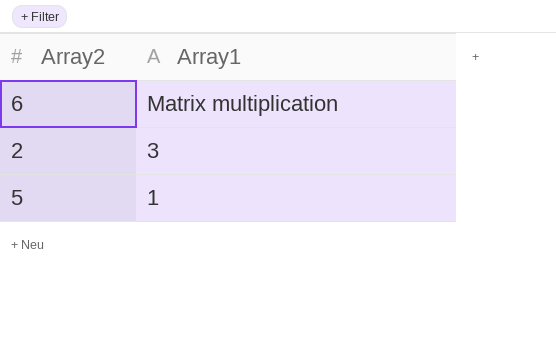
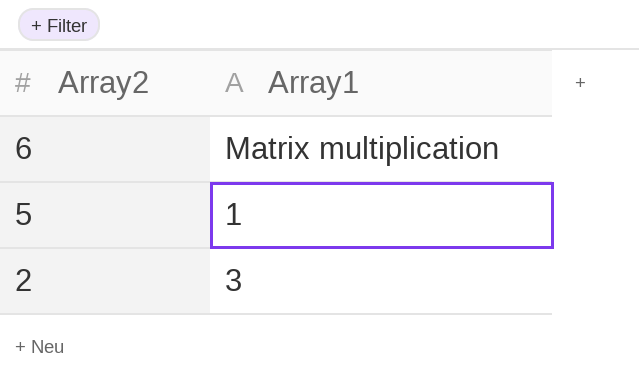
row order: Array1 descending -> Array2 descending

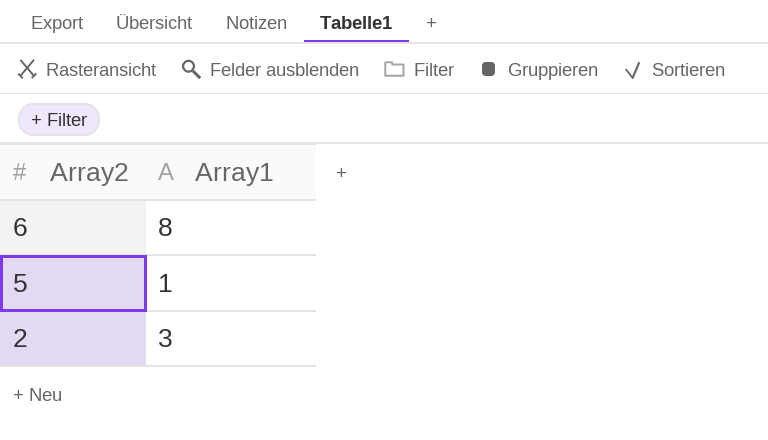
6 | Array1: Matrix multiplication -> 8

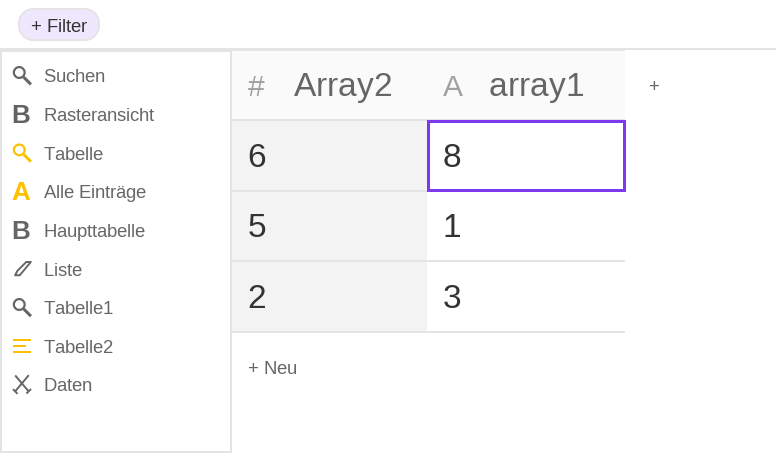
column name: Array1 -> array1

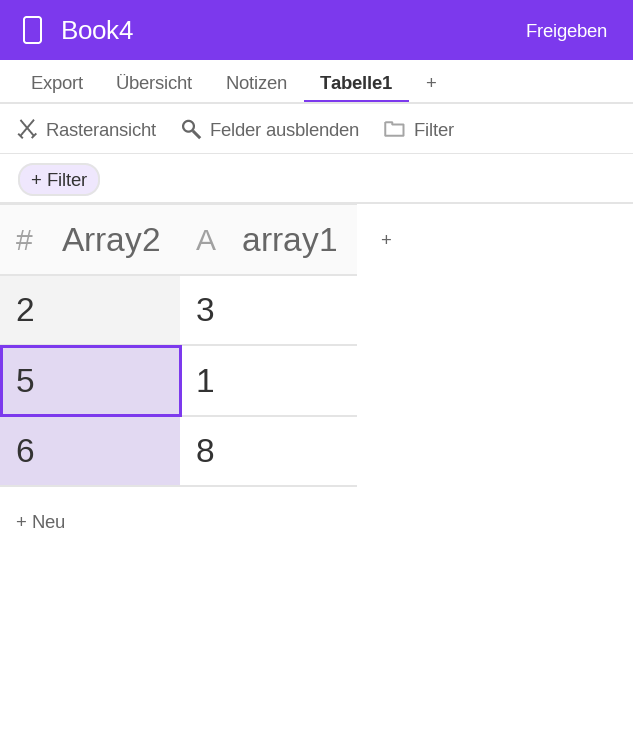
row order: Array2 descending -> Array2 ascending

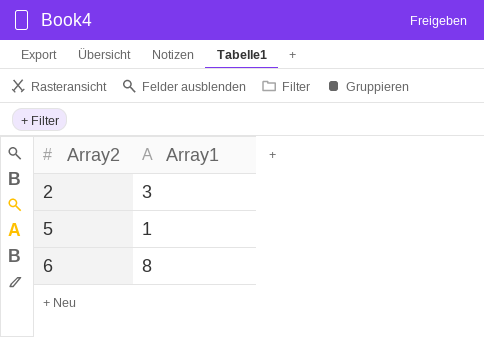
column name: array1 -> Array1

